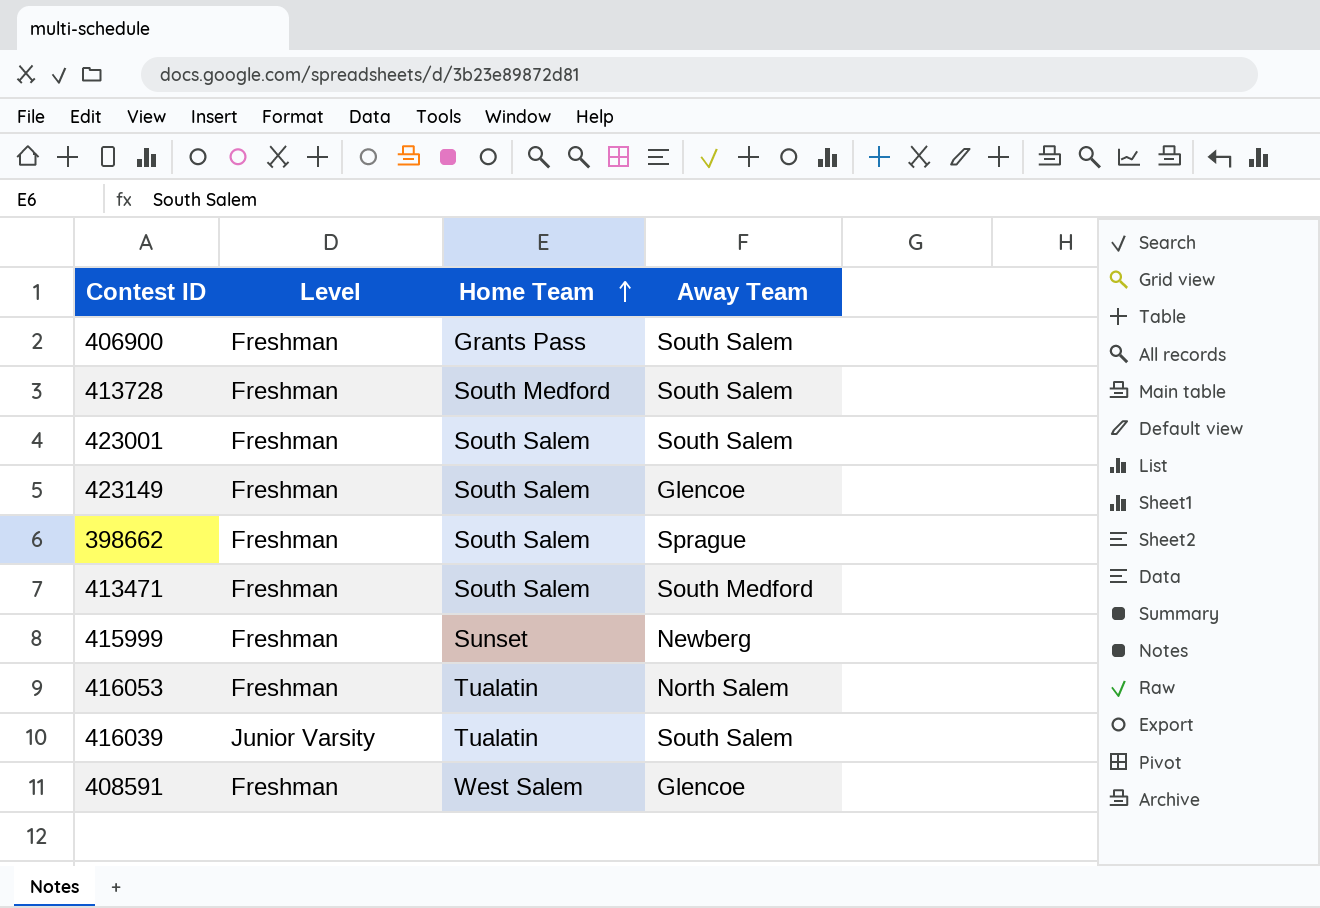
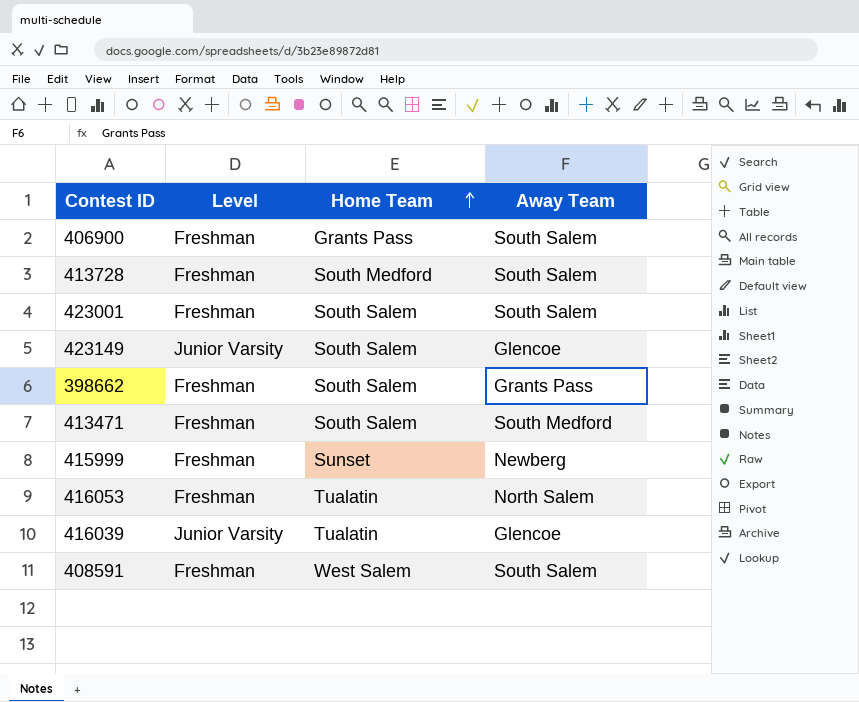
423149 | Level: Freshman -> Junior Varsity
398662 | Away Team: Sprague -> Grants Pass
416039 | Away Team: South Salem -> Glencoe
408591 | Away Team: Glencoe -> South Salem

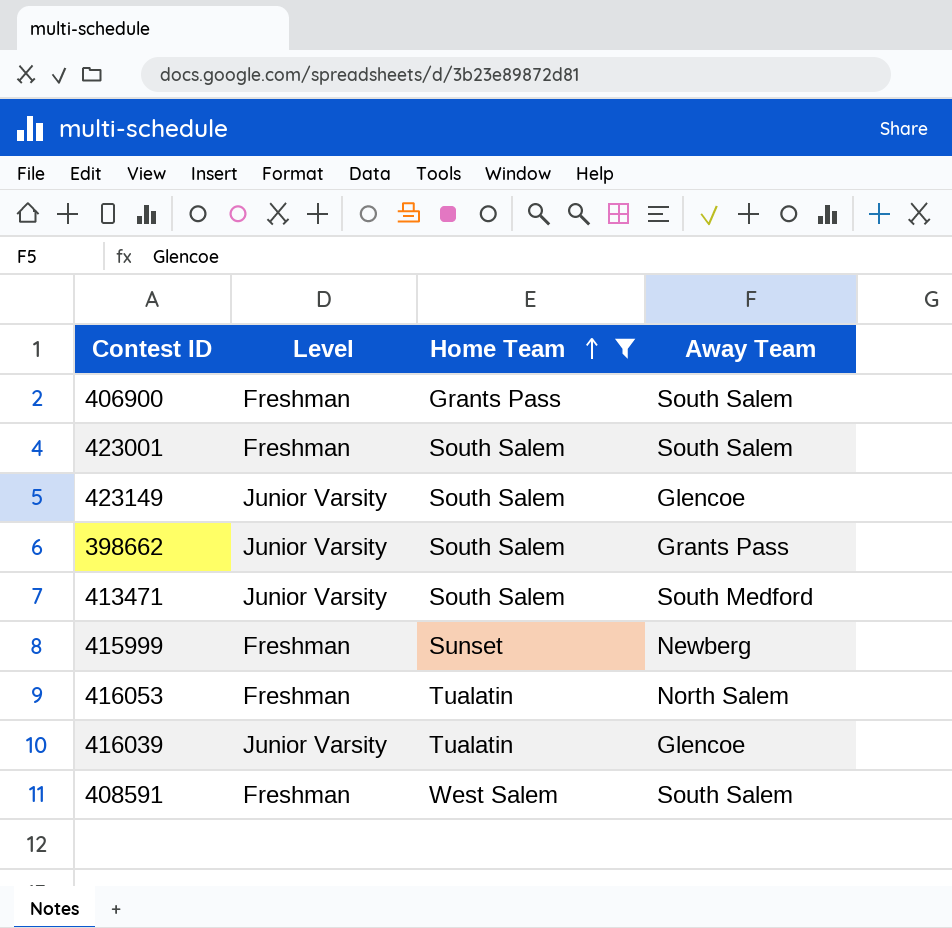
filter: none -> Home Team != South Medford
398662 | Level: Freshman -> Junior Varsity
413471 | Level: Freshman -> Junior Varsity

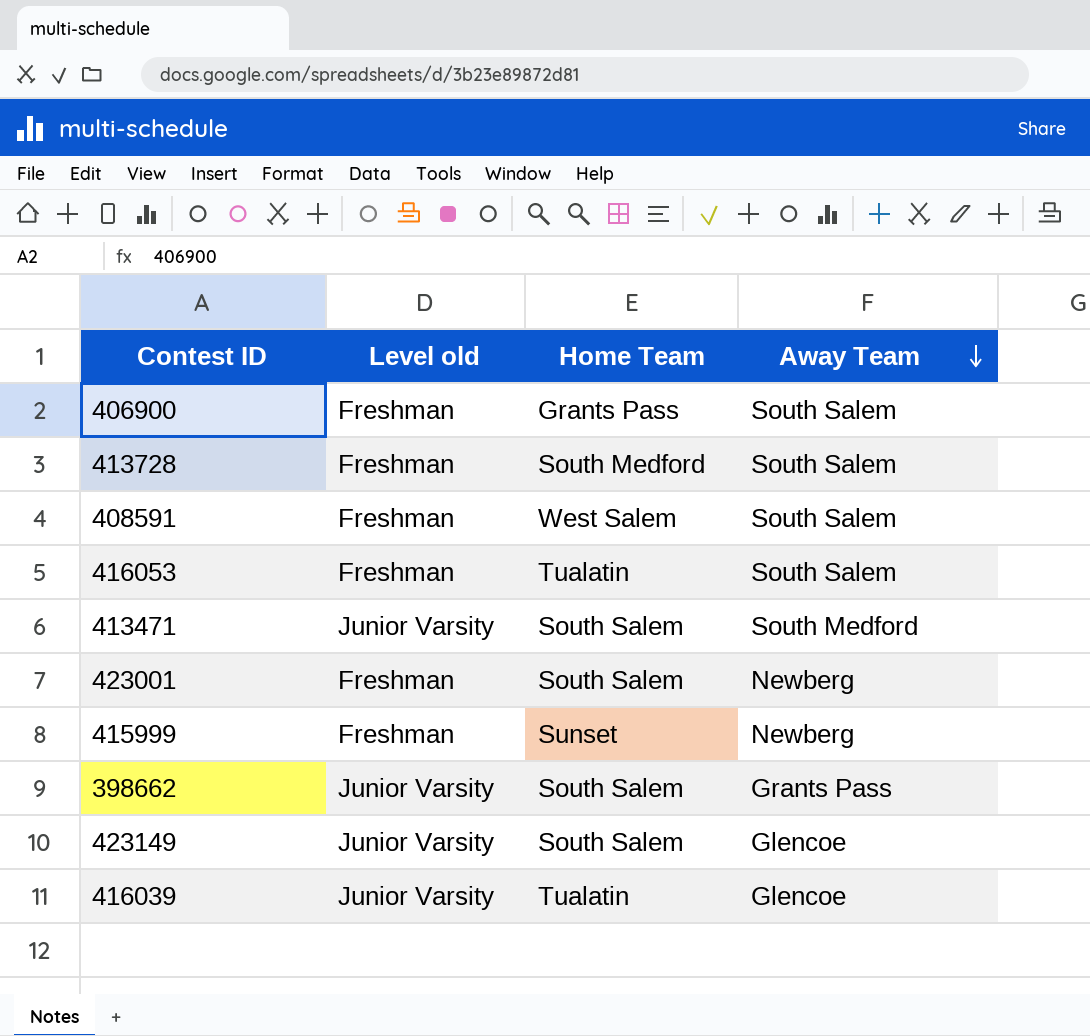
filter: Home Team != South Medford -> none
row order: Home Team ascending -> Away Team descending
column name: Level -> Level old
416053 | Away Team: North Salem -> South Salem
423001 | Away Team: South Salem -> Newberg

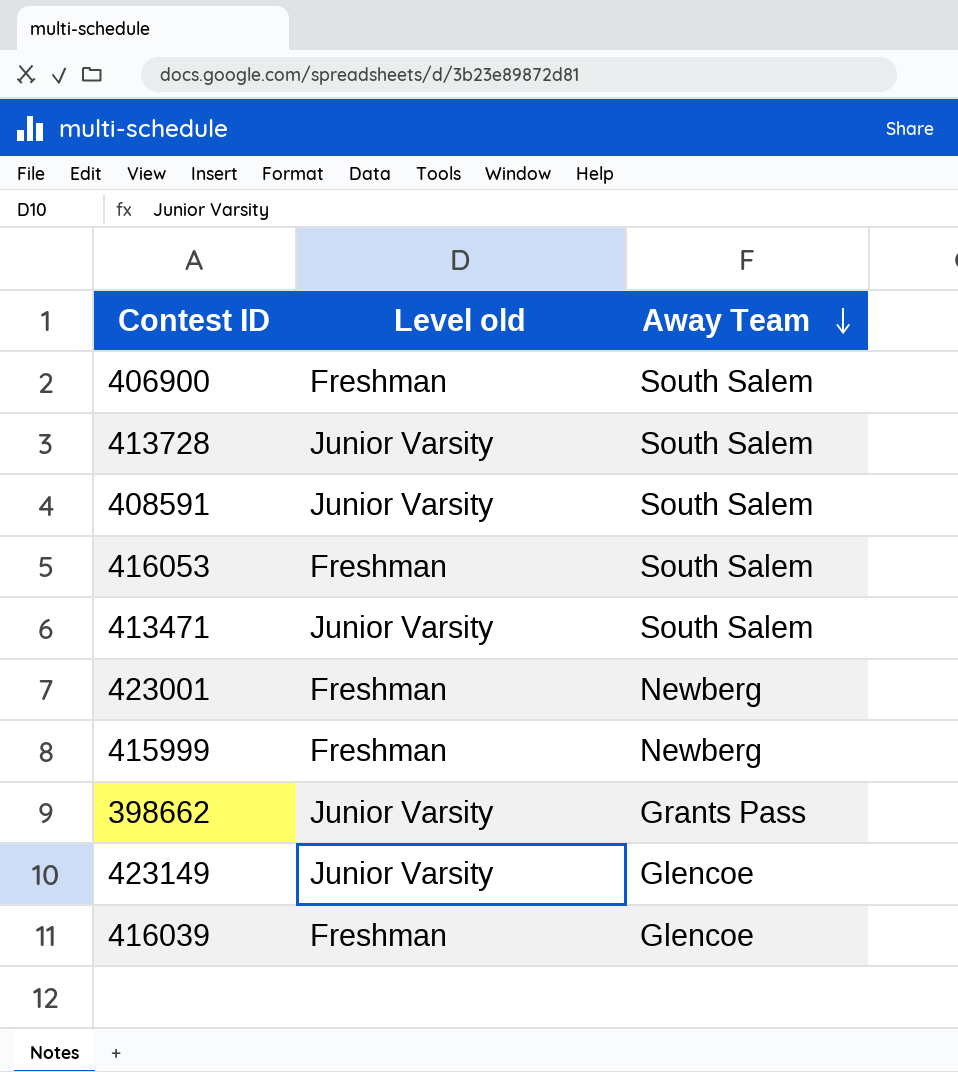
column Home Team | position: 3 -> none
413728 | Level old: Freshman -> Junior Varsity
408591 | Level old: Freshman -> Junior Varsity
413471 | Away Team: South Medford -> South Salem
416039 | Level old: Junior Varsity -> Freshman

